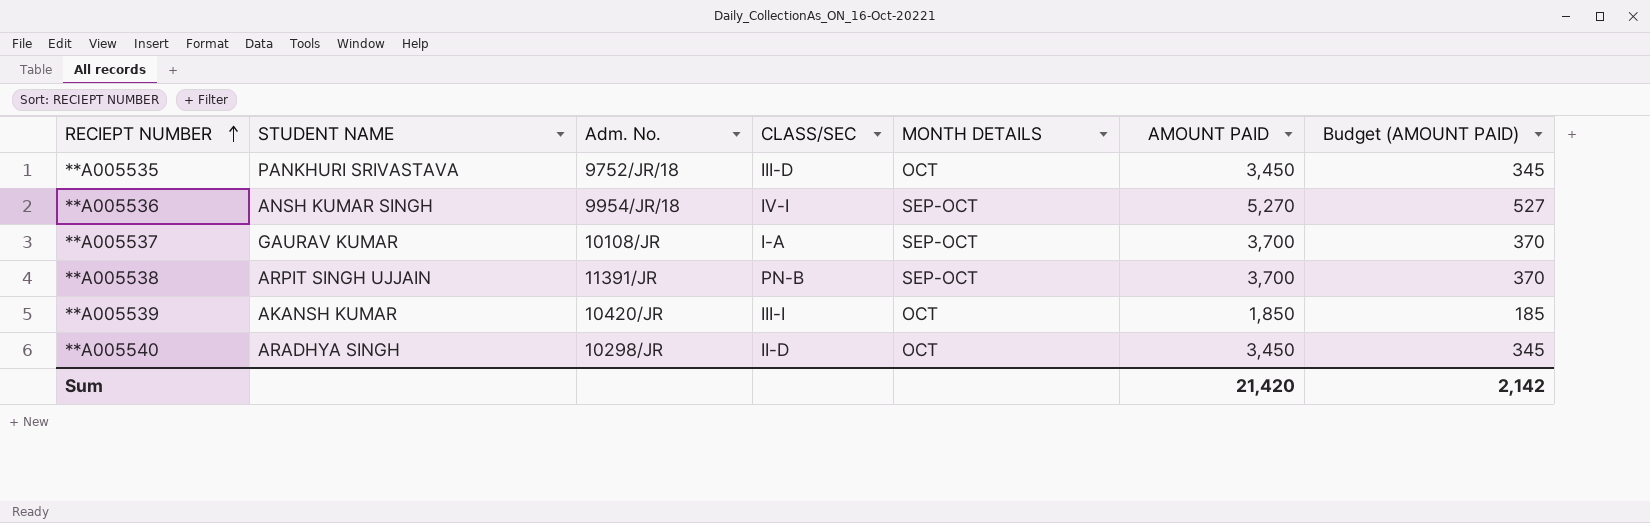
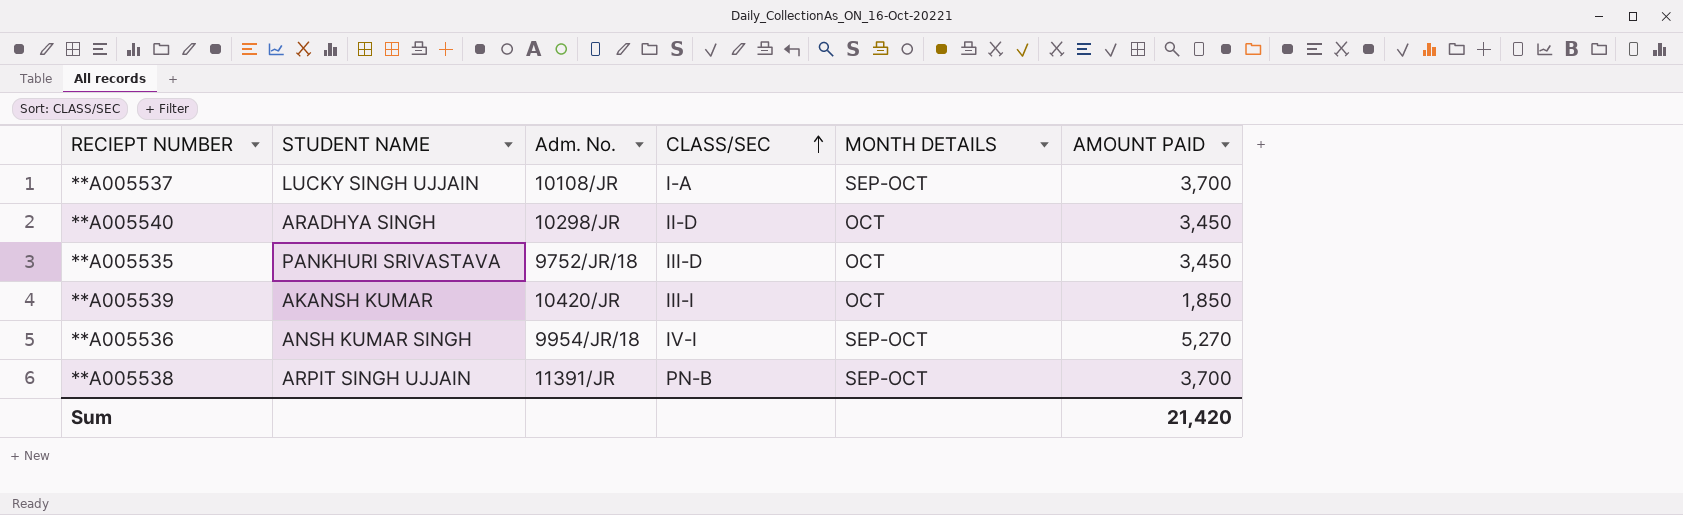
row order: RECIEPT NUMBER ascending -> CLASS/SEC ascending
column Budget (AMOUNT PAID) | formula: [AMOUNT PAID] * 0.1 -> none
**A005537 | STUDENT NAME: GAURAV KUMAR -> LUCKY SINGH UJJAIN

